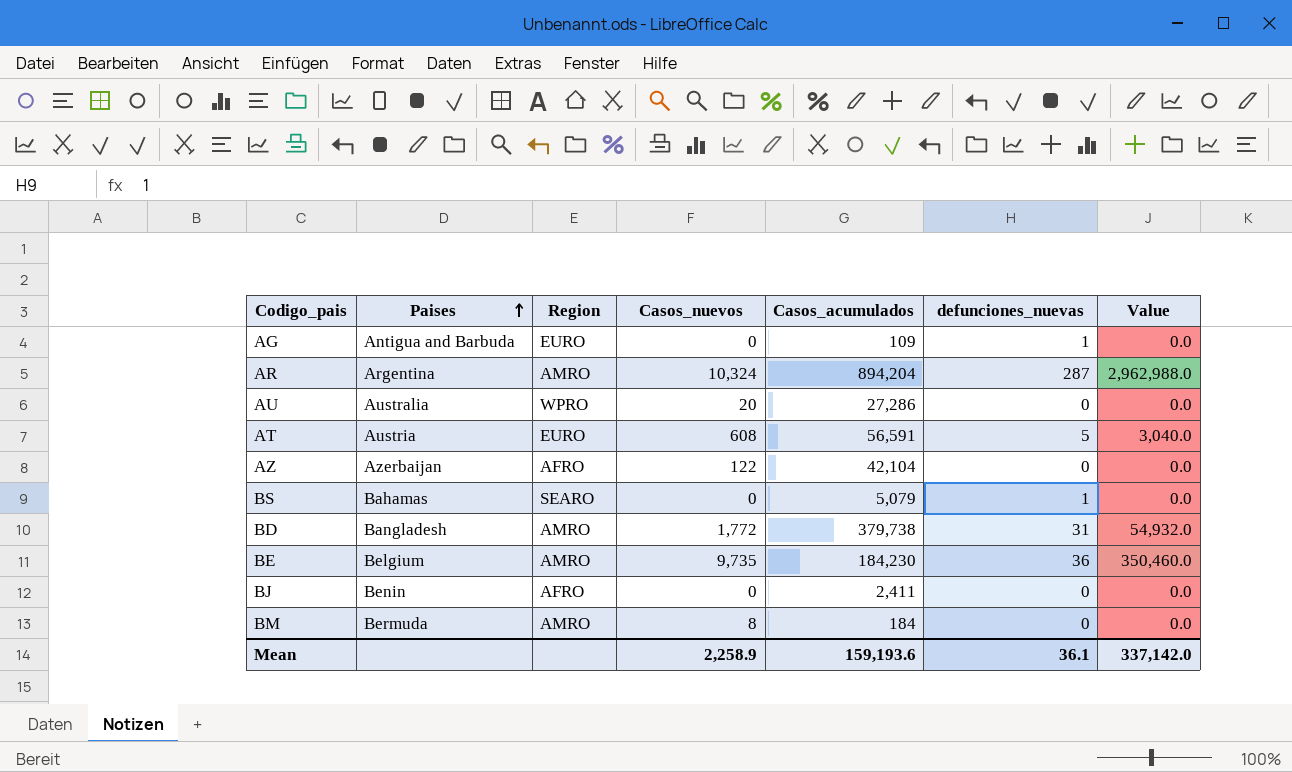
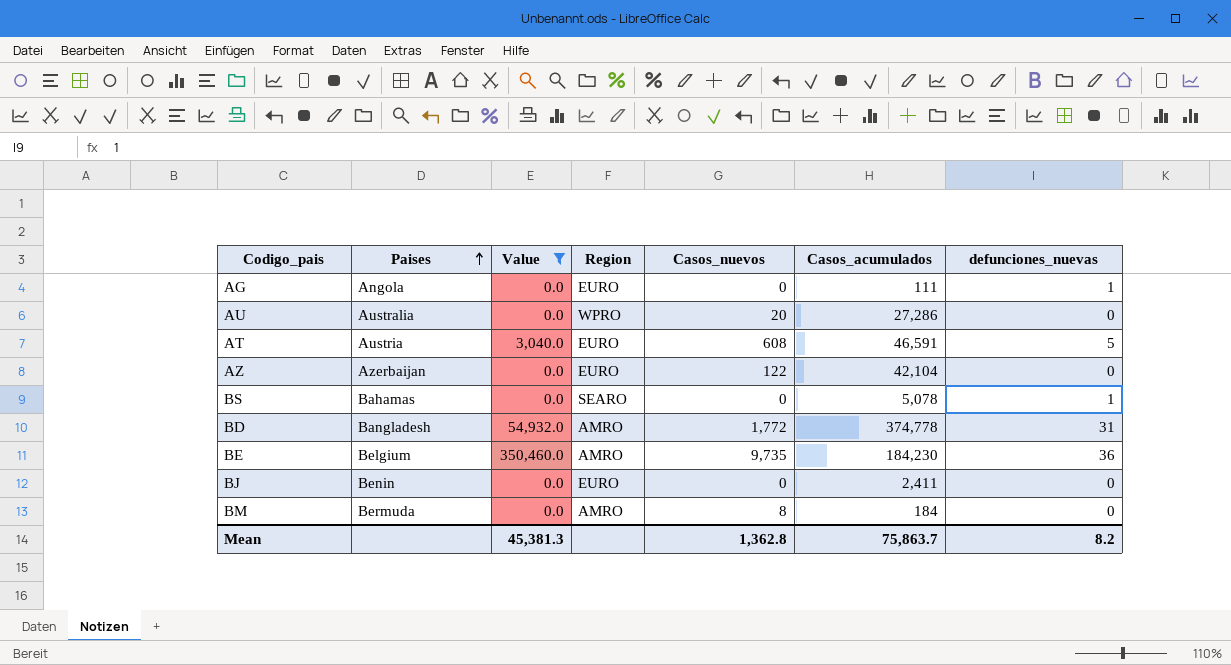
filter: none -> Value != 2,962,988.0
column Value | position: 7 -> 3
AG | Paises: Antigua and Barbuda -> Angola
AG | Casos_acumulados: 109 -> 111
AT | Casos_acumulados: 56,591 -> 46,591
AZ | Region: AFRO -> EURO
BS | Casos_acumulados: 5,079 -> 5,078
BD | Casos_acumulados: 379,738 -> 374,778
BJ | Region: AFRO -> EURO
Mean | Value: 337,142.0 -> 45,381.3
Mean | Casos_nuevos: 2,258.9 -> 1,362.8
Mean | Casos_acumulados: 159,193.6 -> 75,863.7
Mean | defunciones_nuevas: 36.1 -> 8.2

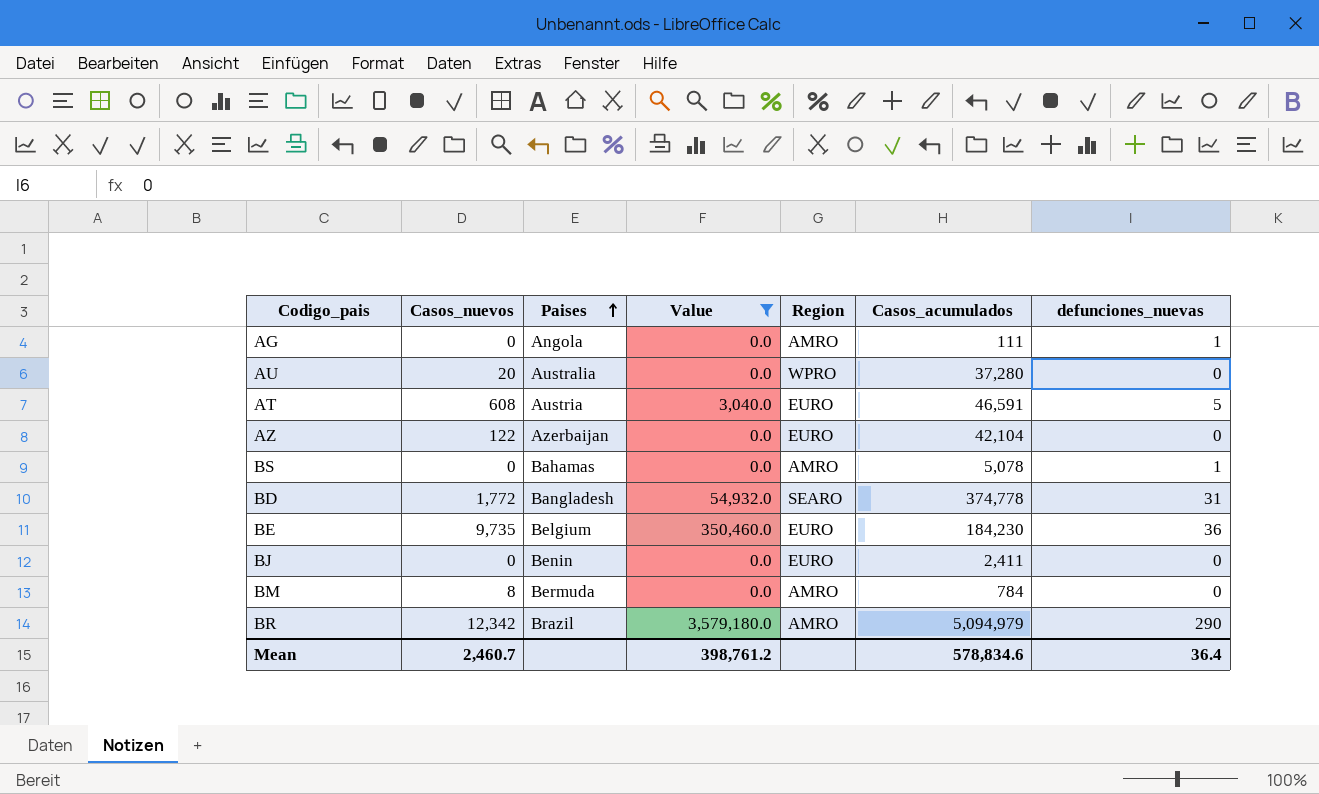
column Casos_nuevos | position: 5 -> 2
AG | Region: EURO -> AMRO
AU | Casos_acumulados: 27,286 -> 37,280
BS | Region: SEARO -> AMRO
BD | Region: AMRO -> SEARO
BE | Region: AMRO -> EURO
BM | Casos_acumulados: 184 -> 784
row BR: none -> 12,342 | Brazil | 3,579,180.0 | AMRO | 5,094,979 | 290
Mean | Casos_nuevos: 1,362.8 -> 2,460.7
Mean | Value: 45,381.3 -> 398,761.2
Mean | Casos_acumulados: 75,863.7 -> 578,834.6
Mean | defunciones_nuevas: 8.2 -> 36.4

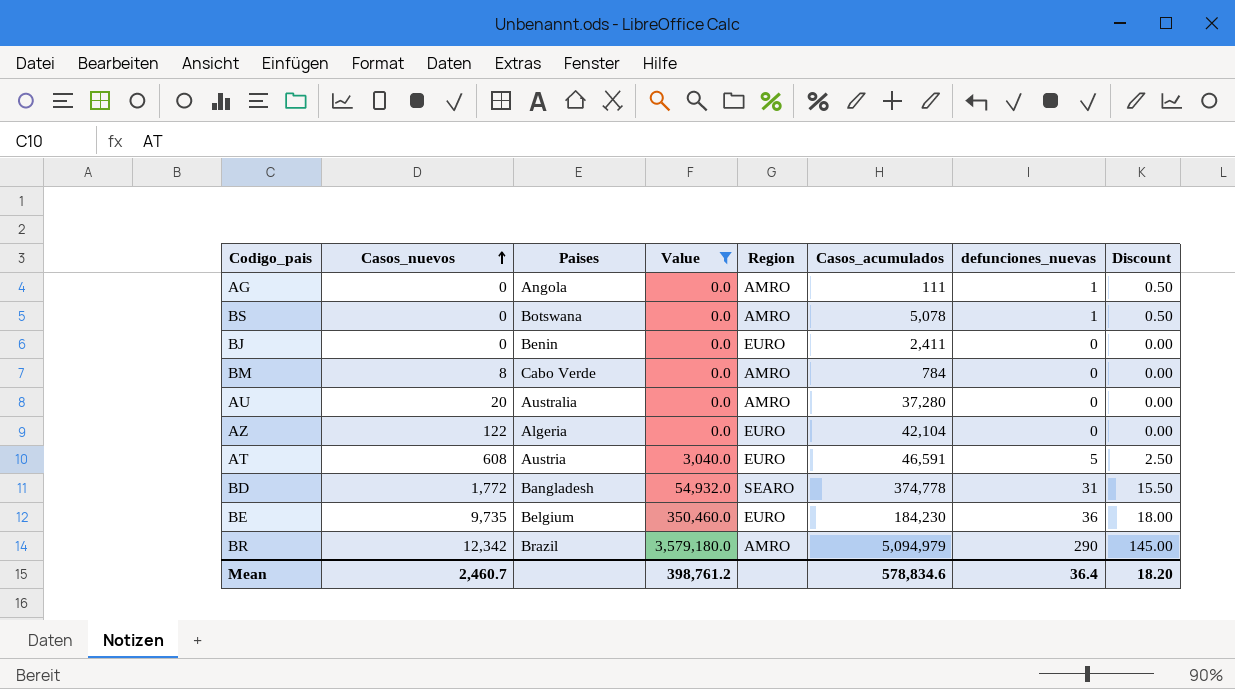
row order: Paises ascending -> Casos_nuevos ascending
column Discount | formula: none -> [defunciones_nuevas] * 0.5
BS | Paises: Bahamas -> Botswana
BM | Paises: Bermuda -> Cabo Verde
AU | Region: WPRO -> AMRO
AZ | Paises: Azerbaijan -> Algeria

